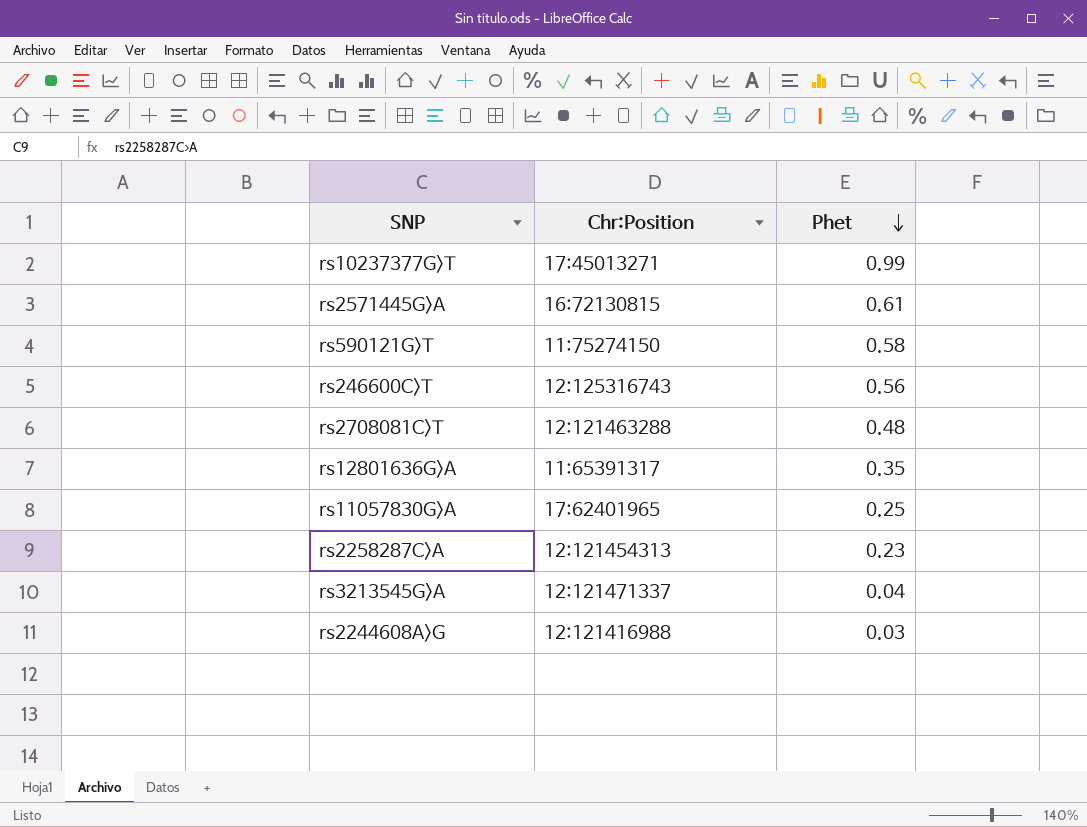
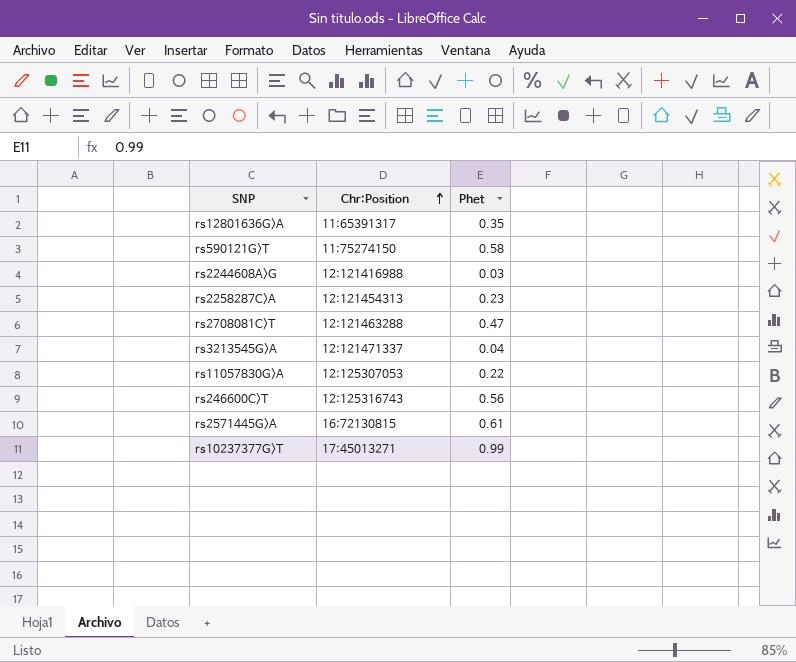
row order: Phet descending -> Chr:Position ascending
rs2708081C>T | Phet: 0.48 -> 0.47
rs11057830G>A | Chr:Position: 17:62401965 -> 12:125307053
rs11057830G>A | Phet: 0.25 -> 0.22

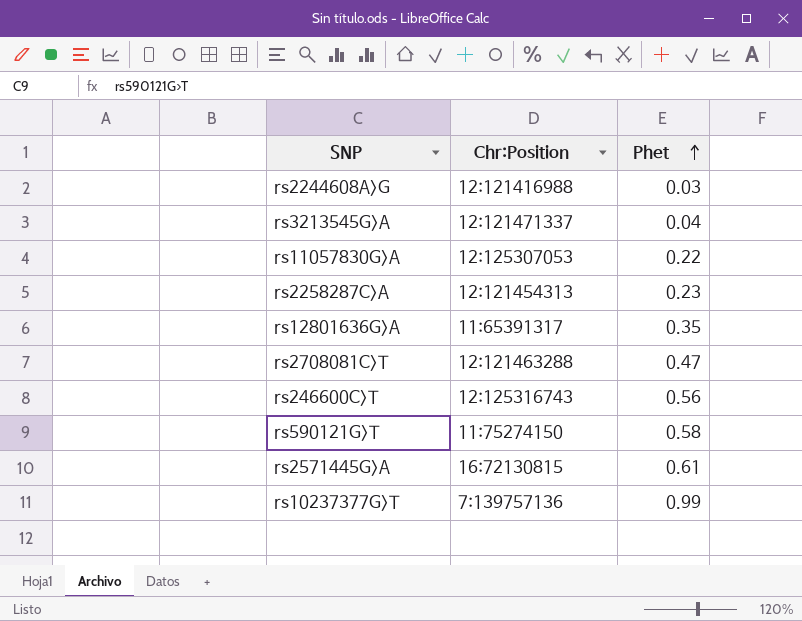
row order: Chr:Position ascending -> Phet ascending
rs10237377G>T | Chr:Position: 17:45013271 -> 7:139757136

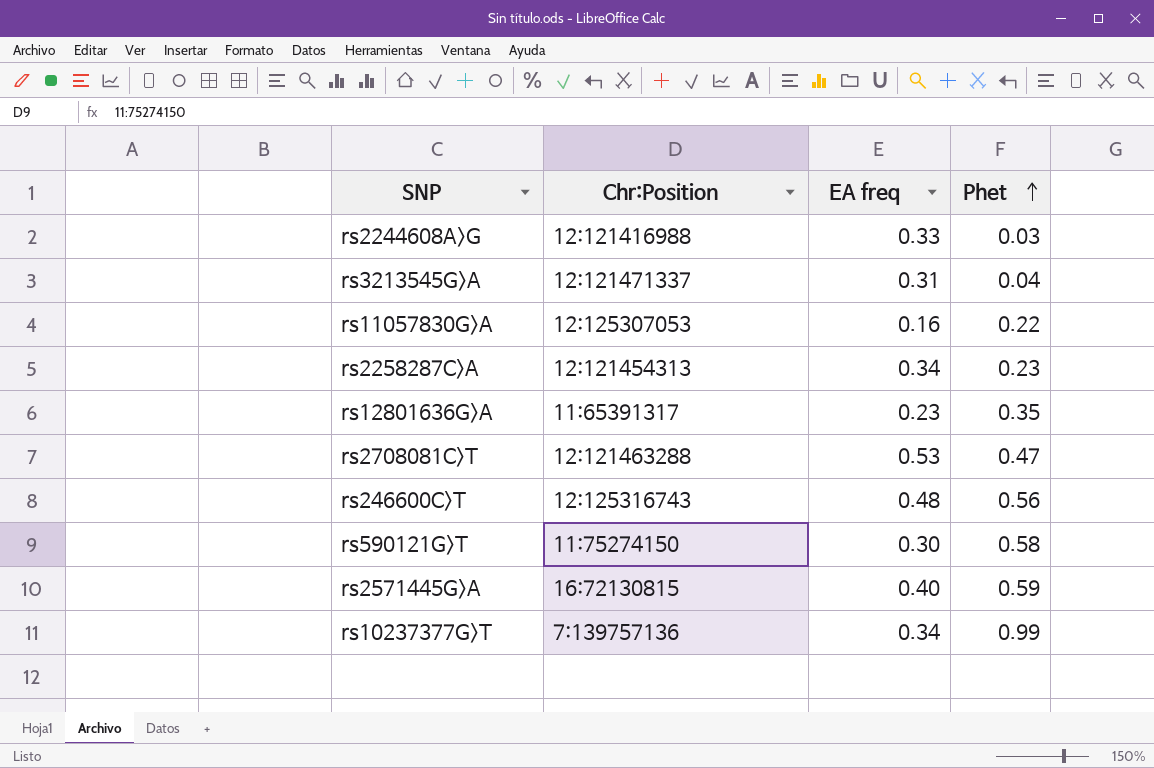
column EA freq | position: none -> 3
rs2571445G>A | Phet: 0.61 -> 0.59

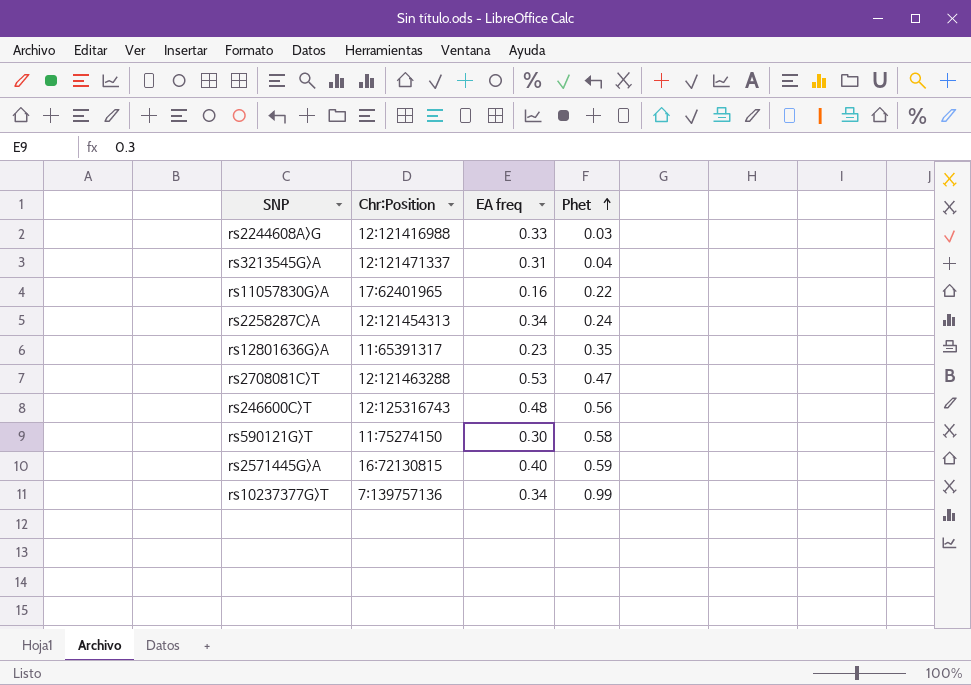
rs11057830G>A | Chr:Position: 12:125307053 -> 17:62401965
rs2258287C>A | Phet: 0.23 -> 0.24

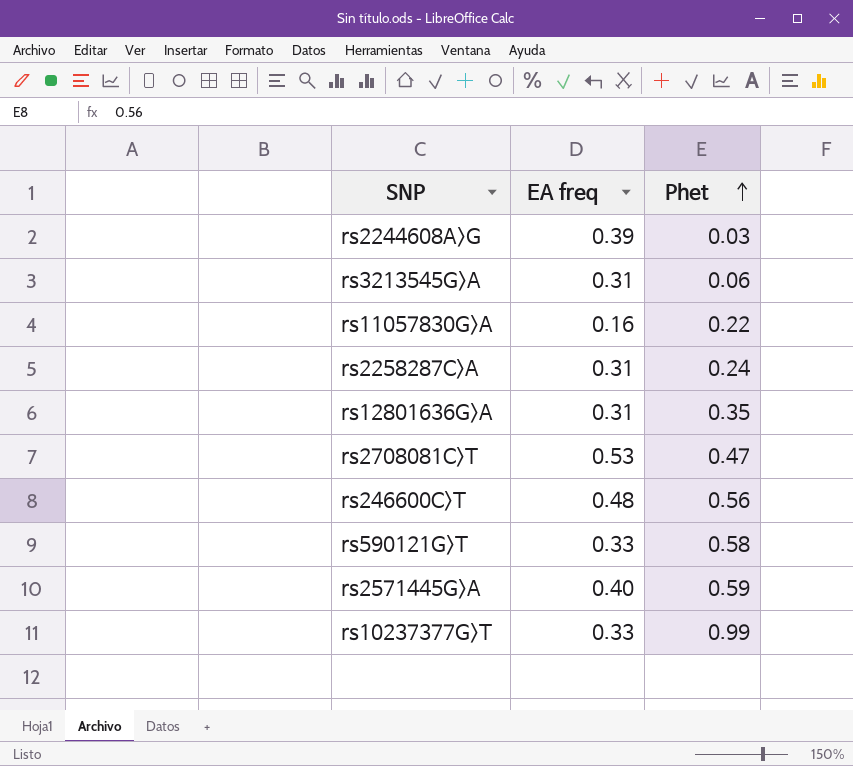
column Chr:Position | position: 2 -> none
rs2244608A>G | EA freq: 0.33 -> 0.39
rs3213545G>A | Phet: 0.04 -> 0.06
rs2258287C>A | EA freq: 0.34 -> 0.31
rs12801636G>A | EA freq: 0.23 -> 0.31
rs590121G>T | EA freq: 0.30 -> 0.33
rs10237377G>T | EA freq: 0.34 -> 0.33

